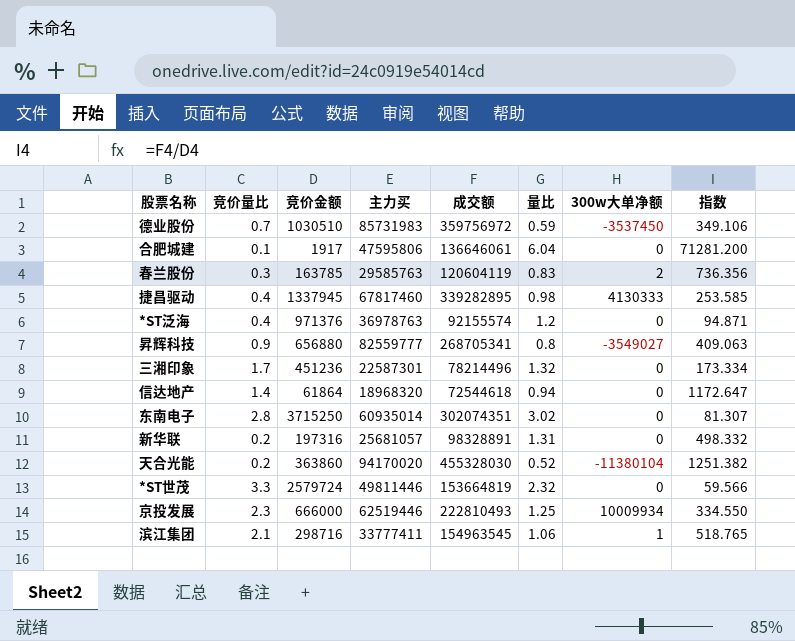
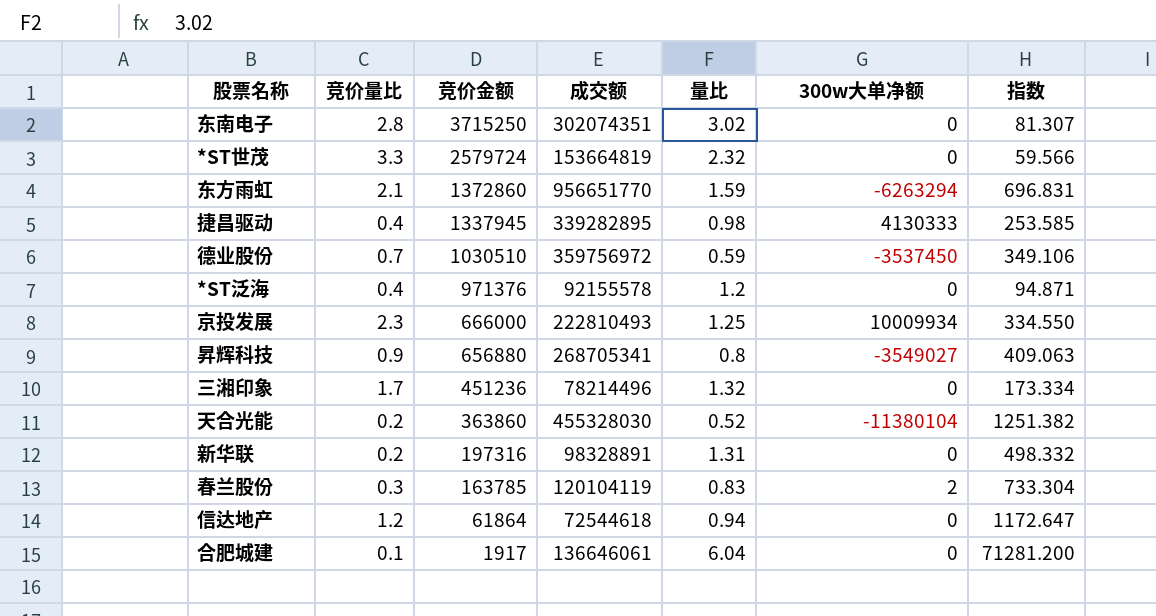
row order: none -> 竞价金额 descending
column 主力买 | position: 4 -> none
row 滨江集团: 2.1 | 298716 | 33777411 | 154963545 | 1.06 | 1 | 518.765 -> none
row 东方雨虹: none -> 2.1 | 1372860 | 956651770 | 1.59 | -6263294 | 696.831
*ST泛海 | 成交额: 92155574 -> 92155578
春兰股份 | 成交额: 120604119 -> 120104119
春兰股份 | 指数: 736.356 -> 733.304
信达地产 | 竞价量比: 1.4 -> 1.2

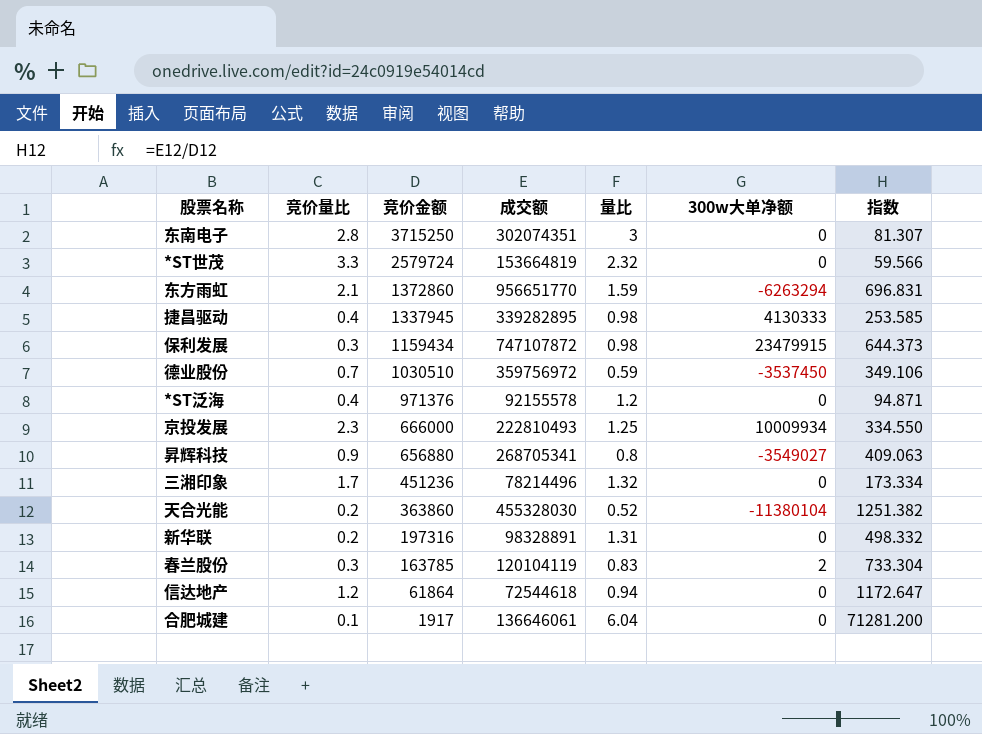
东南电子 | 量比: 3.02 -> 3
row 保利发展: none -> 0.3 | 1159434 | 747107872 | 0.98 | 23479915 | 644.373

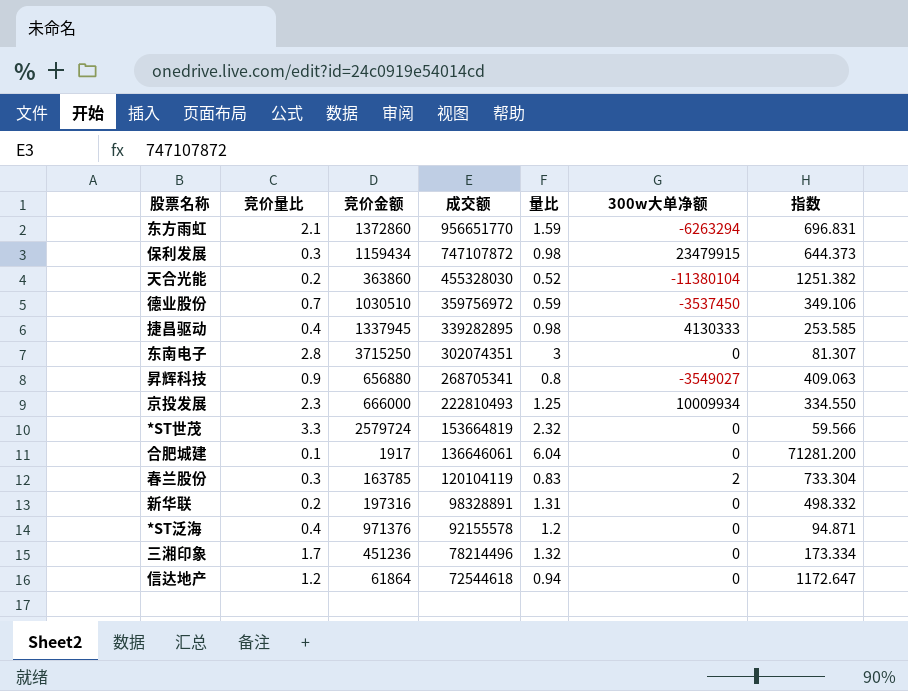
row order: 竞价金额 descending -> 成交额 descending

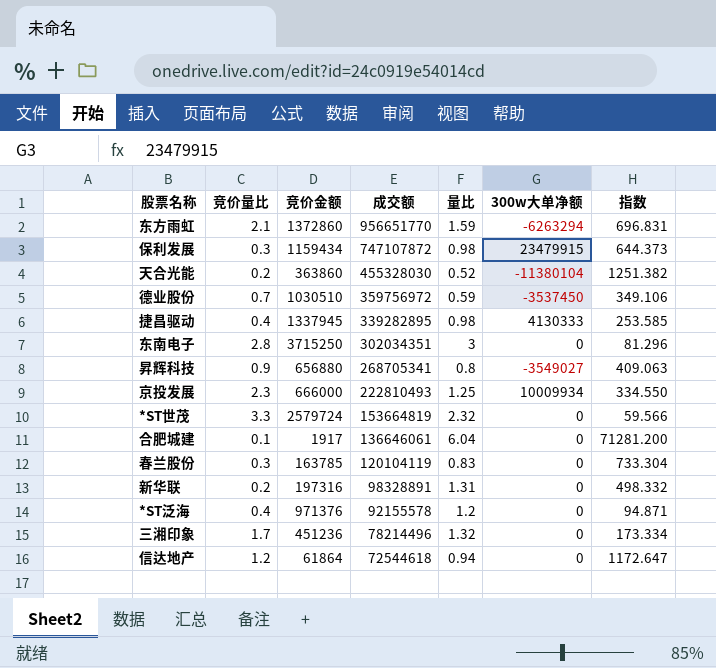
东南电子 | 成交额: 302074351 -> 302034351
东南电子 | 指数: 81.307 -> 81.296
春兰股份 | 300w大单净额: 2 -> 0

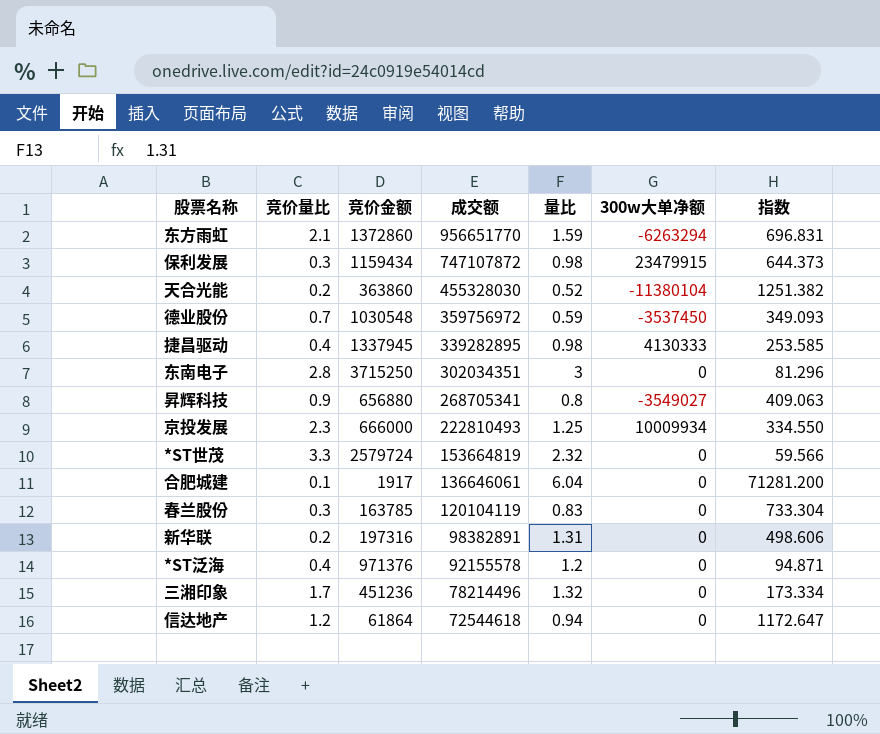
德业股份 | 竞价金额: 1030510 -> 1030548
德业股份 | 指数: 349.106 -> 349.093
新华联 | 成交额: 98328891 -> 98382891
新华联 | 指数: 498.332 -> 498.606

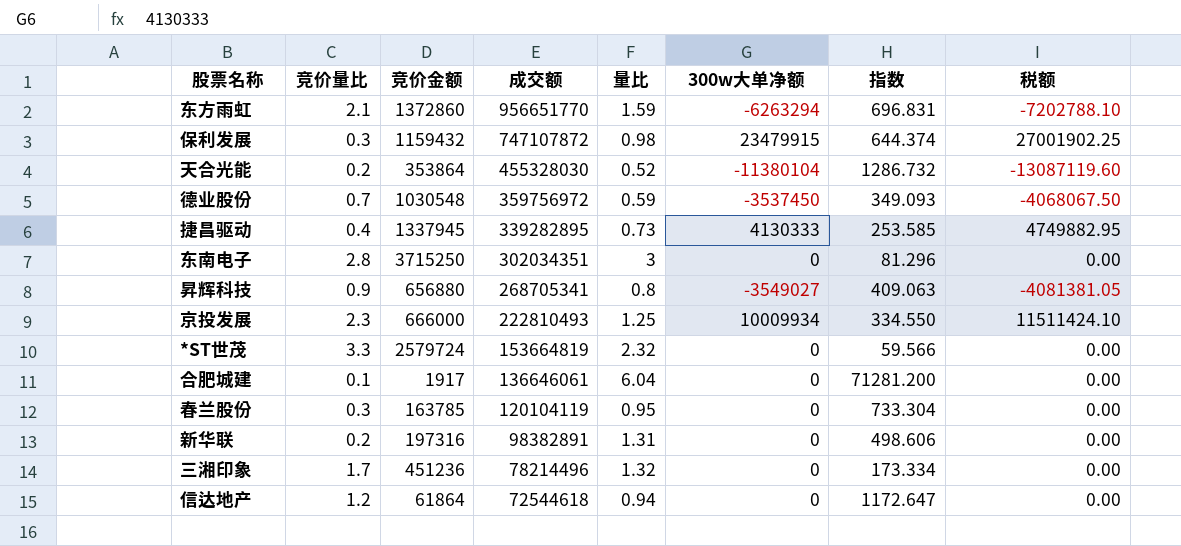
column 税额 | formula: none -> [300w大单净额] * 1.15
row *ST泛海: 0.4 | 971376 | 92155578 | 1.2 | 0 | 94.871 -> none
保利发展 | 竞价金额: 1159434 -> 1159432
保利发展 | 指数: 644.373 -> 644.374
天合光能 | 竞价金额: 363860 -> 353864
天合光能 | 指数: 1251.382 -> 1286.732
捷昌驱动 | 量比: 0.98 -> 0.73
春兰股份 | 量比: 0.83 -> 0.95

